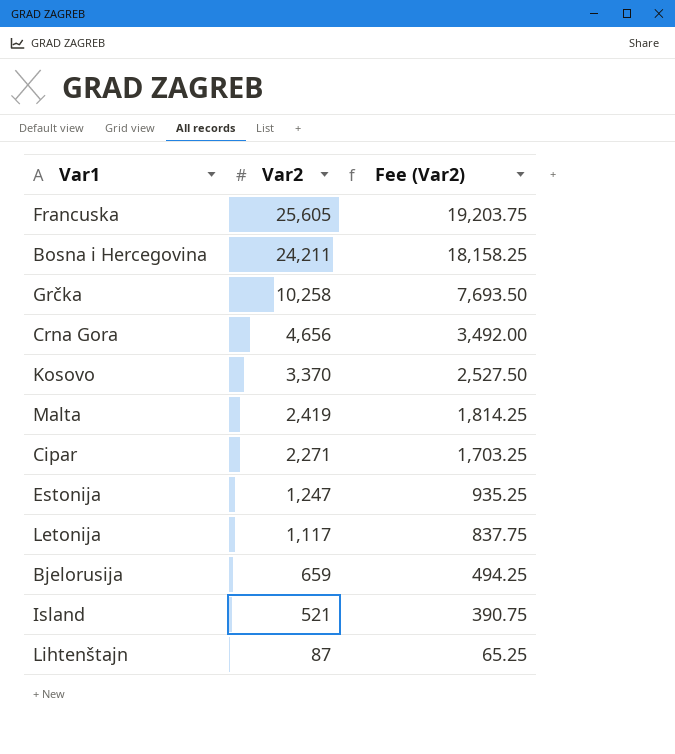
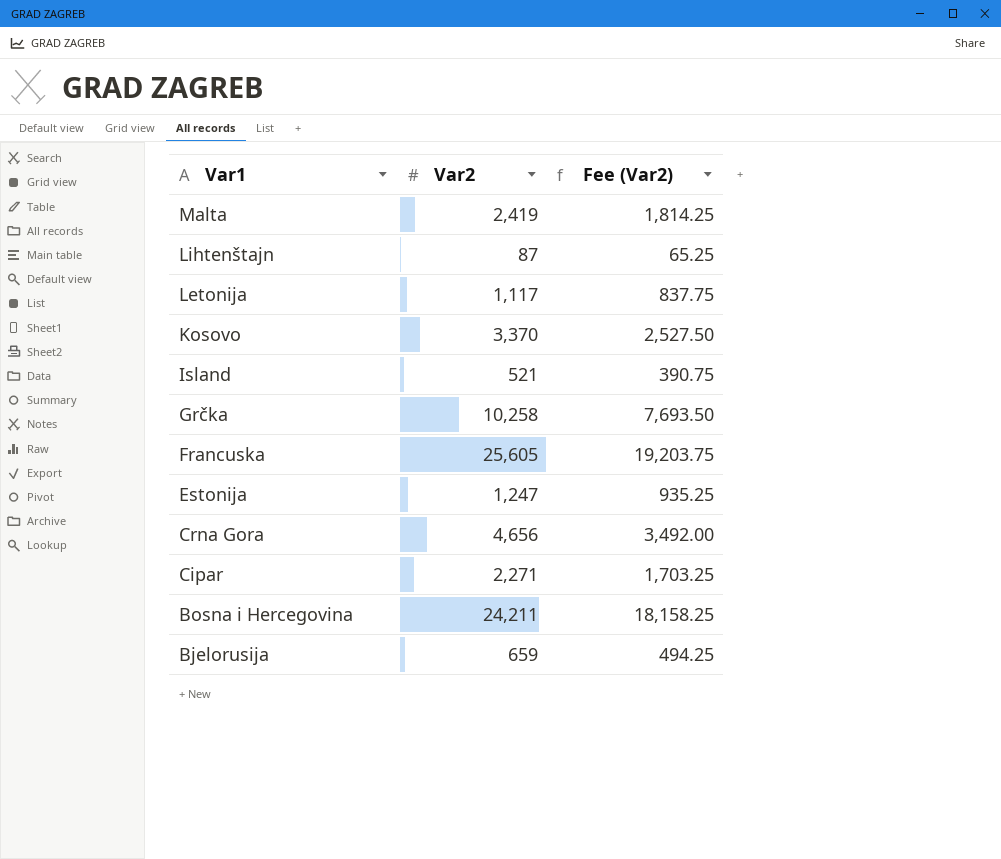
row order: Var2 descending -> Var1 descending

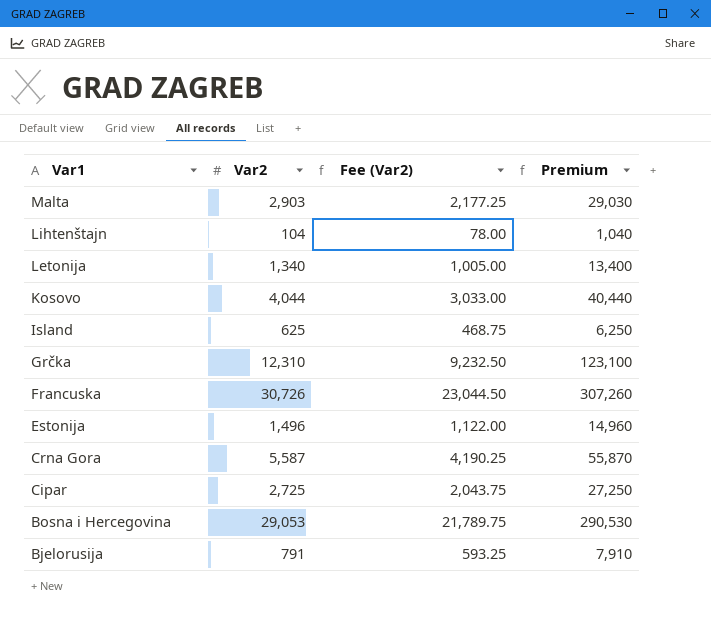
column Premium | formula: none -> [Var2] * 10
Malta | Var2: 2,419 -> 2,903
Malta | Fee (Var2): 1,814.25 -> 2,177.25
Lihtenštajn | Var2: 87 -> 104
Lihtenštajn | Fee (Var2): 65.25 -> 78.00
Letonija | Var2: 1,117 -> 1,340
Letonija | Fee (Var2): 837.75 -> 1,005.00
Kosovo | Var2: 3,370 -> 4,044
Kosovo | Fee (Var2): 2,527.50 -> 3,033.00
Island | Var2: 521 -> 625
Island | Fee (Var2): 390.75 -> 468.75
Grčka | Var2: 10,258 -> 12,310
Grčka | Fee (Var2): 7,693.50 -> 9,232.50
Francuska | Var2: 25,605 -> 30,726
Francuska | Fee (Var2): 19,203.75 -> 23,044.50
Estonija | Var2: 1,247 -> 1,496
Estonija | Fee (Var2): 935.25 -> 1,122.00
Crna Gora | Var2: 4,656 -> 5,587
Crna Gora | Fee (Var2): 3,492.00 -> 4,190.25
Cipar | Var2: 2,271 -> 2,725
Cipar | Fee (Var2): 1,703.25 -> 2,043.75
Bosna i Hercegovina | Var2: 24,211 -> 29,053
Bosna i Hercegovina | Fee (Var2): 18,158.25 -> 21,789.75
Bjelorusija | Var2: 659 -> 791
Bjelorusija | Fee (Var2): 494.25 -> 593.25

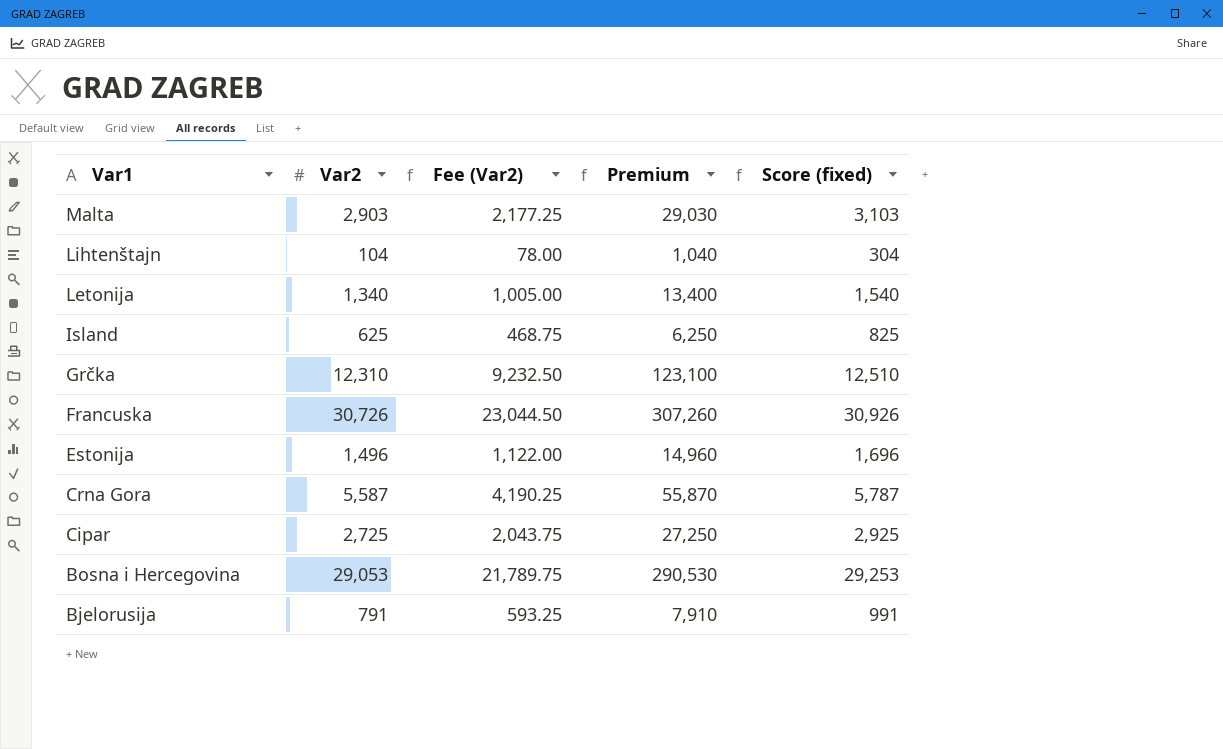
column Score (fixed) | formula: none -> [Var2] + 200
row Kosovo: 4,044 | 3,033.00 | 40,440 -> none

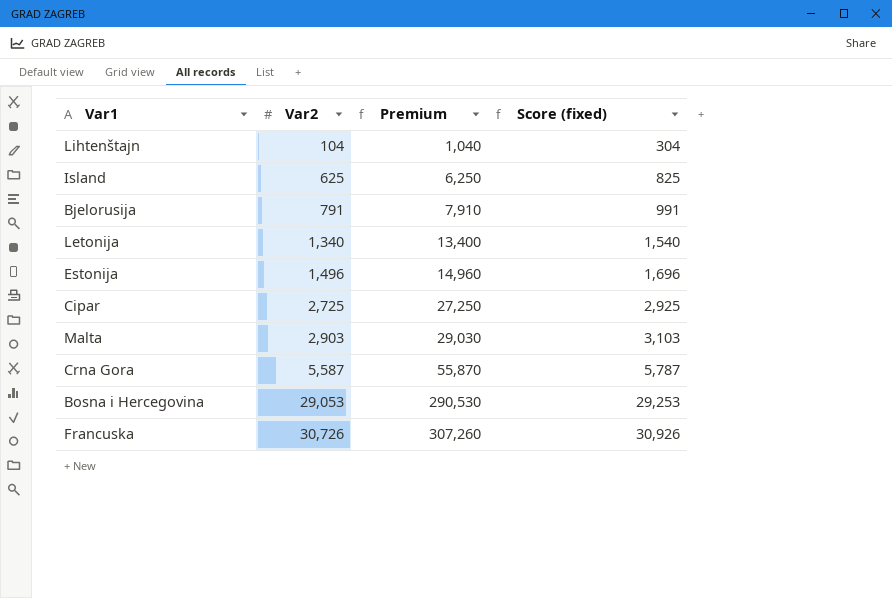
row order: Var1 descending -> Var2 ascending
column Fee (Var2) | formula: [Var2] * 0.75 -> none
row Grčka: 12,310 | 9,232.50 | 123,100 | 12,510 -> none

